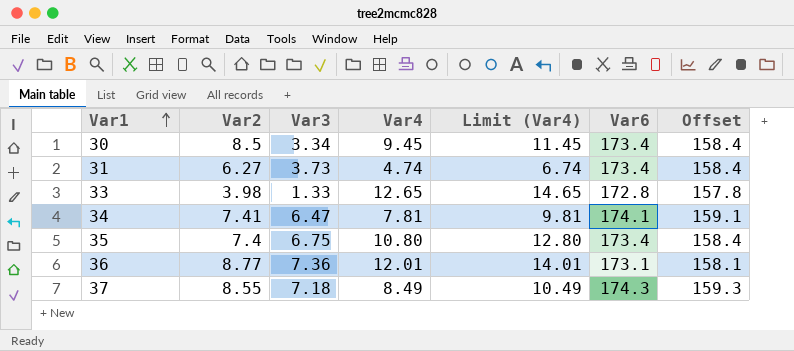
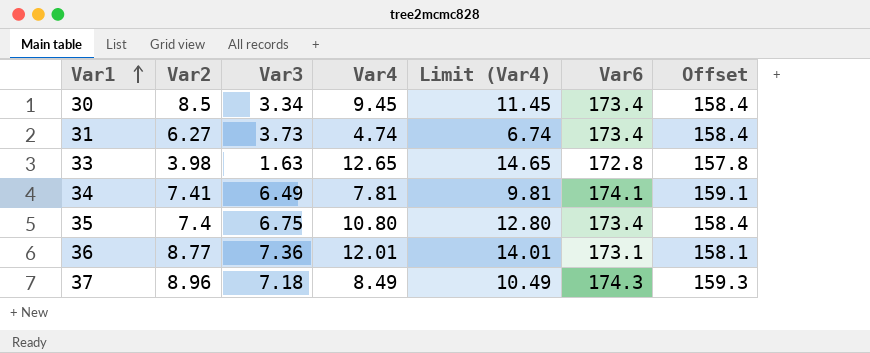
33 | Var3: 1.33 -> 1.63
34 | Var3: 6.47 -> 6.49
37 | Var2: 8.55 -> 8.96

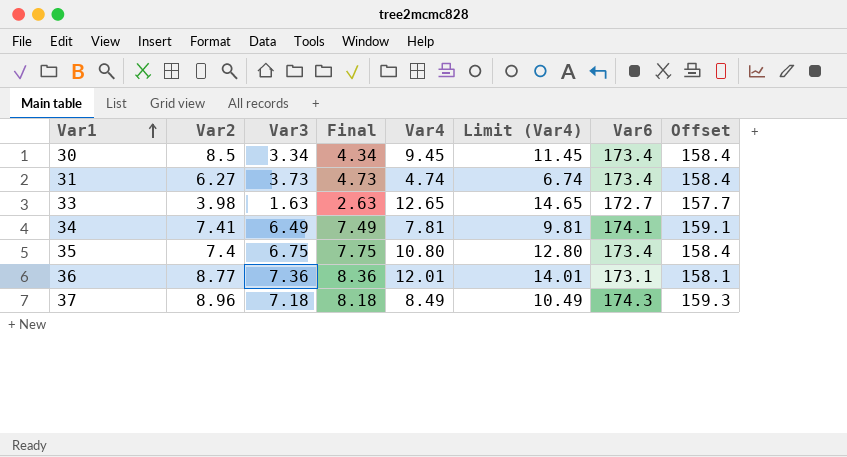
column Final | formula: none -> [Var3] + 1
33 | Var6: 172.8 -> 172.7
33 | Offset: 157.8 -> 157.7

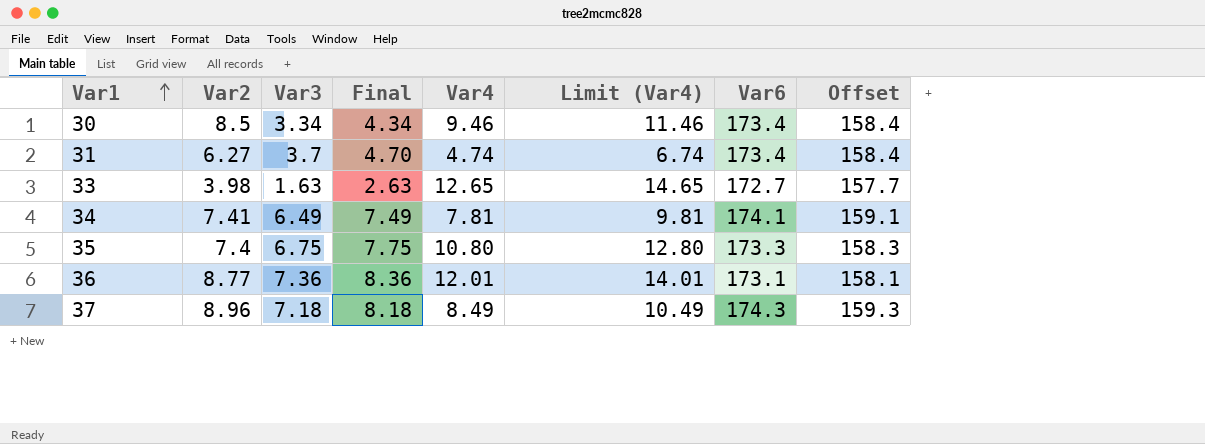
30 | Var4: 9.45 -> 9.46
30 | Limit (Var4): 11.45 -> 11.46
31 | Var3: 3.73 -> 3.7
31 | Final: 4.73 -> 4.70
35 | Var6: 173.4 -> 173.3
35 | Offset: 158.4 -> 158.3

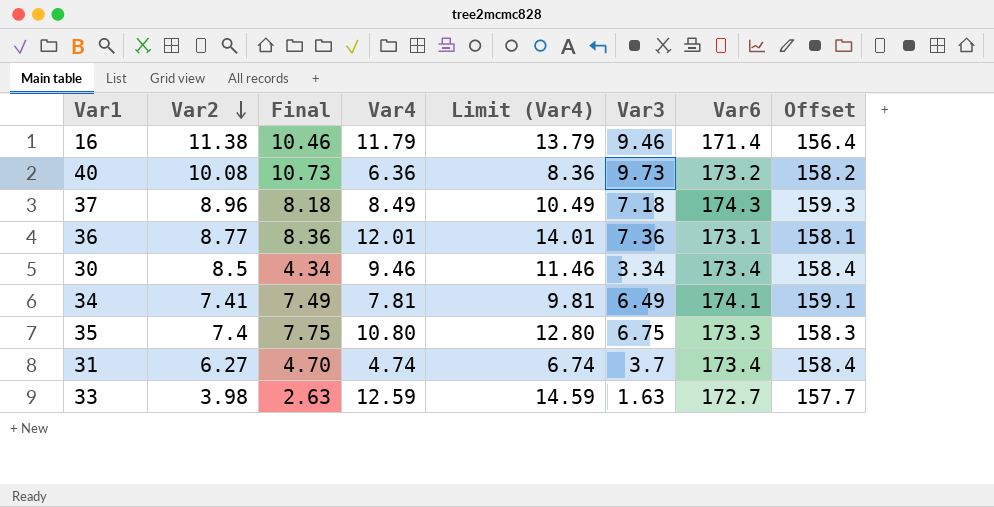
row order: Var1 ascending -> Var2 descending
column Var3 | position: 3 -> 6
row 16: none -> 11.38 | 10.46 | 11.79 | 13.79 | 9.46 | 171.4 | 156.4
row 40: none -> 10.08 | 10.73 | 6.36 | 8.36 | 9.73 | 173.2 | 158.2
33 | Var4: 12.65 -> 12.59
33 | Limit (Var4): 14.65 -> 14.59

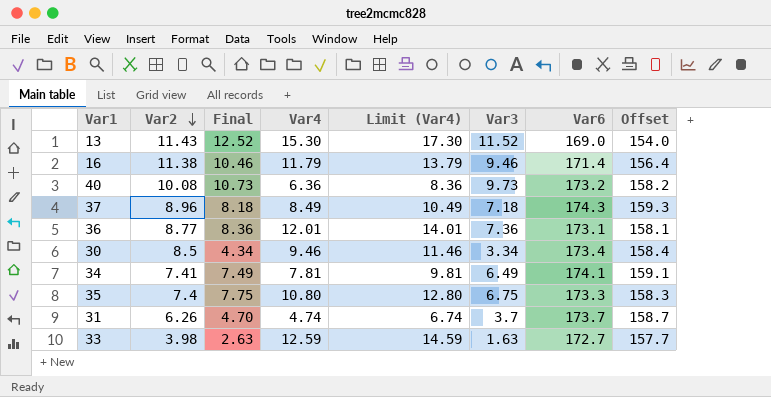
row 13: none -> 11.43 | 12.52 | 15.30 | 17.30 | 11.52 | 169.0 | 154.0
31 | Var2: 6.27 -> 6.26
31 | Var6: 173.4 -> 173.7
31 | Offset: 158.4 -> 158.7

